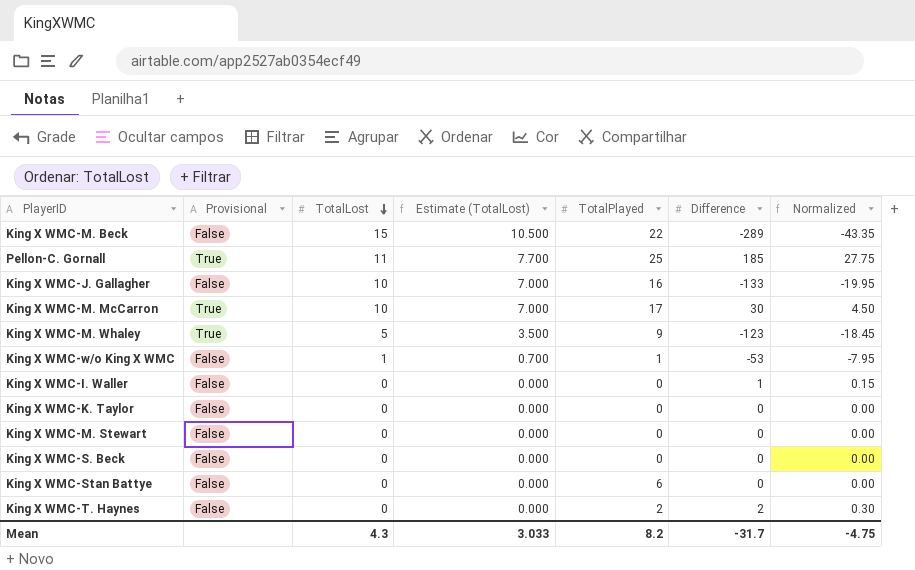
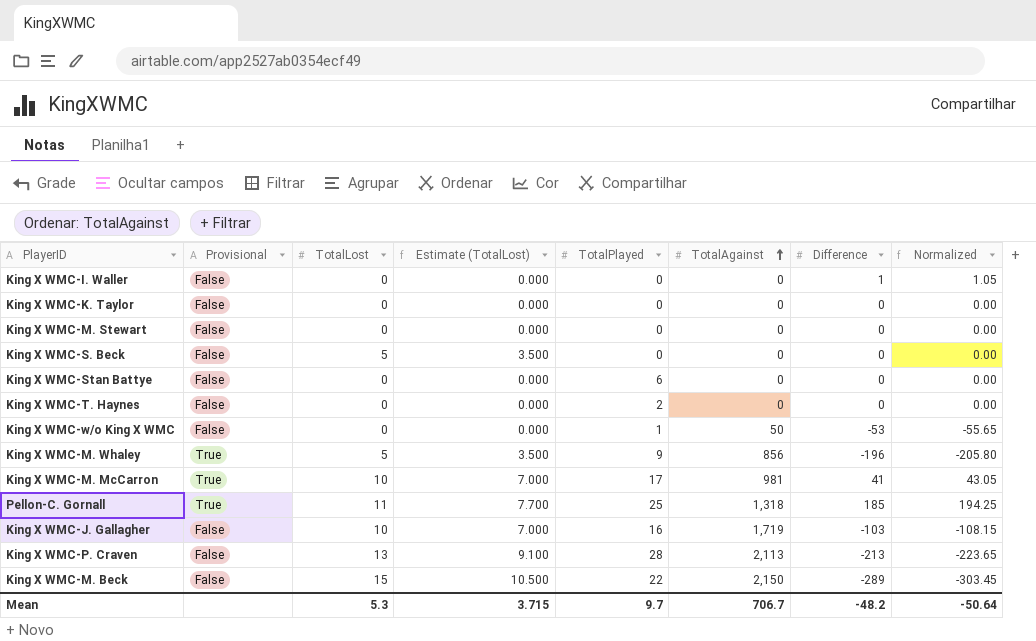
row order: TotalLost descending -> TotalAgainst ascending
column TotalAgainst | position: none -> 6
column Normalized | formula: [Difference] * 0.15 -> [Difference] * 1.05
King X WMC-S. Beck | TotalLost: 0 -> 5
King X WMC-S. Beck | Estimate (TotalLost): 0.000 -> 3.500
King X WMC-T. Haynes | Difference: 2 -> 0
King X WMC-w/o King X WMC | TotalLost: 1 -> 0
King X WMC-w/o King X WMC | Estimate (TotalLost): 0.700 -> 0.000
King X WMC-M. Whaley | Difference: -123 -> -196
King X WMC-M. McCarron | Difference: 30 -> 41
King X WMC-J. Gallagher | Difference: -133 -> -103
row King X WMC-P. Craven: none -> False | 13 | 9.100 | 28 | 2,113 | -213 | -223.65
Mean | TotalLost: 4.3 -> 5.3
Mean | Estimate (TotalLost): 3.033 -> 3.715
Mean | TotalPlayed: 8.2 -> 9.7
Mean | Difference: -31.7 -> -48.2
Mean | Normalized: -4.75 -> -50.64

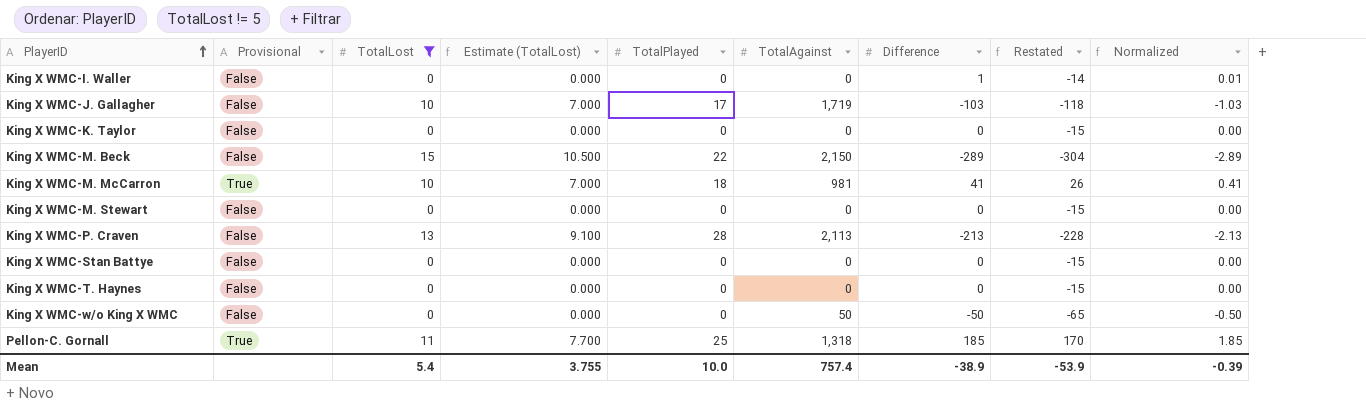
filter: none -> TotalLost != 5
row order: TotalAgainst ascending -> PlayerID ascending
column Restated | formula: none -> [Difference] - 15
column Normalized | formula: [Difference] * 1.05 -> [Difference] * 0.01
King X WMC-J. Gallagher | TotalPlayed: 16 -> 17
King X WMC-M. McCarron | TotalPlayed: 17 -> 18
King X WMC-Stan Battye | TotalPlayed: 6 -> 0
King X WMC-T. Haynes | TotalPlayed: 2 -> 0
King X WMC-w/o King X WMC | TotalPlayed: 1 -> 0
King X WMC-w/o King X WMC | Difference: -53 -> -50
Mean | TotalLost: 5.3 -> 5.4
Mean | Estimate (TotalLost): 3.715 -> 3.755
Mean | TotalPlayed: 9.7 -> 10.0
Mean | TotalAgainst: 706.7 -> 757.4
Mean | Difference: -48.2 -> -38.9
Mean | Normalized: -50.64 -> -0.39

